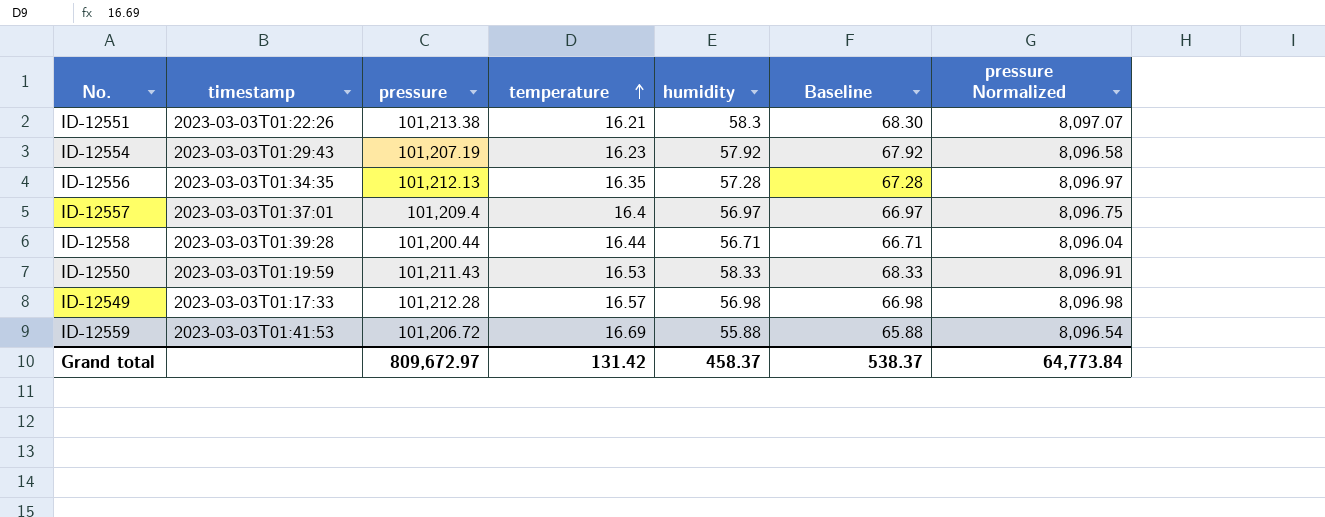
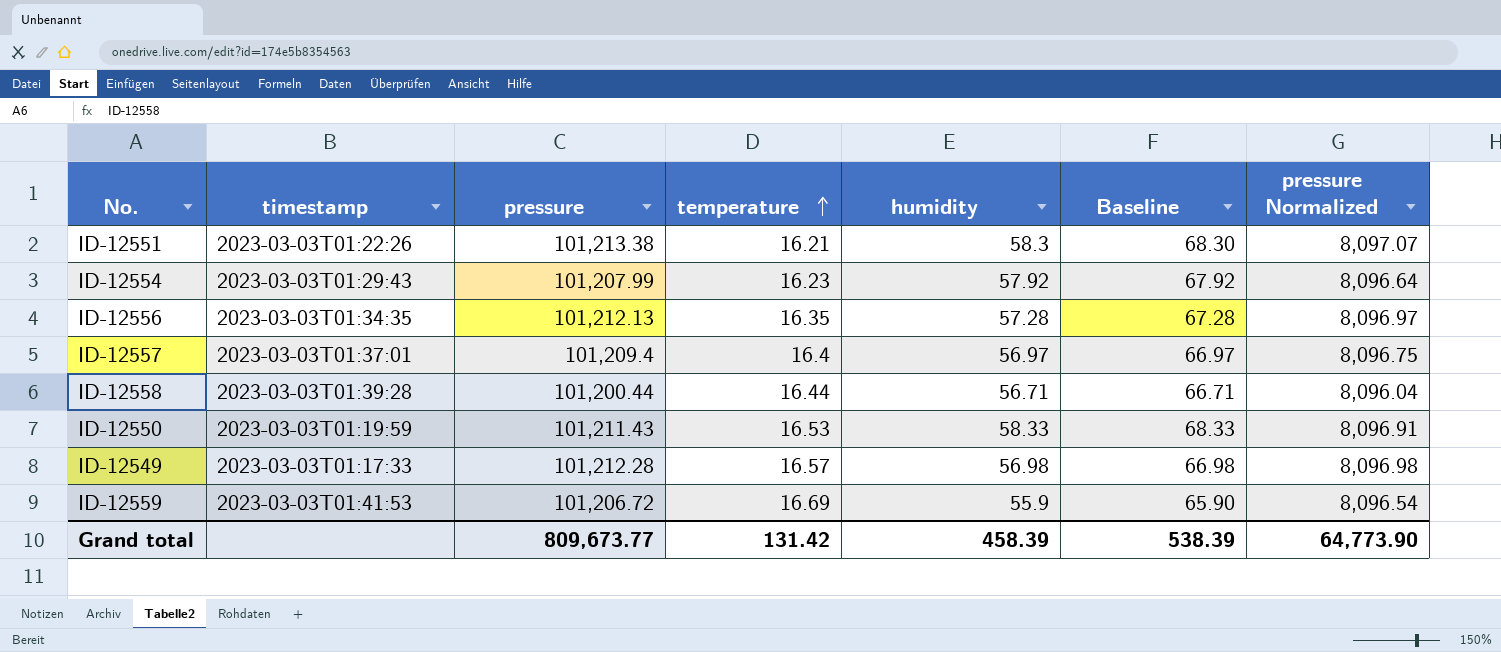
ID-12554 | pressure: 101,207.19 -> 101,207.99
ID-12554 | pressure Normalized: 8,096.58 -> 8,096.64
ID-12559 | humidity: 55.88 -> 55.9
ID-12559 | Baseline: 65.88 -> 65.90
Grand total | pressure: 809,672.97 -> 809,673.77
Grand total | humidity: 458.37 -> 458.39
Grand total | Baseline: 538.37 -> 538.39
Grand total | pressure Normalized: 64,773.84 -> 64,773.90

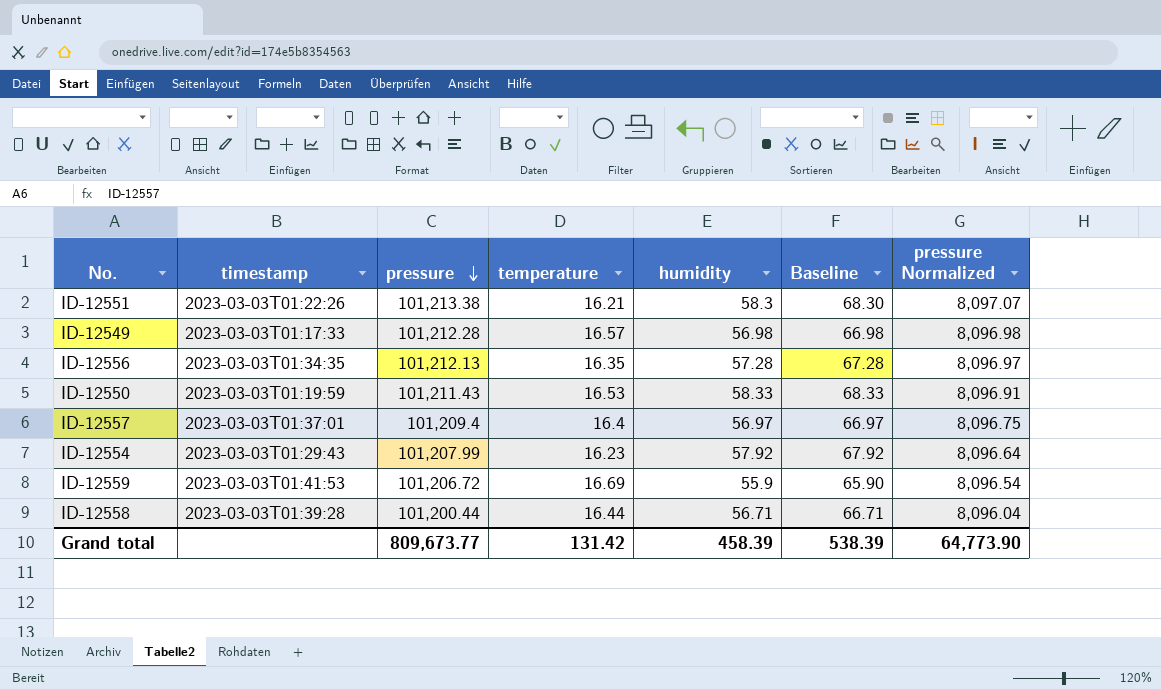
row order: temperature ascending -> pressure descending

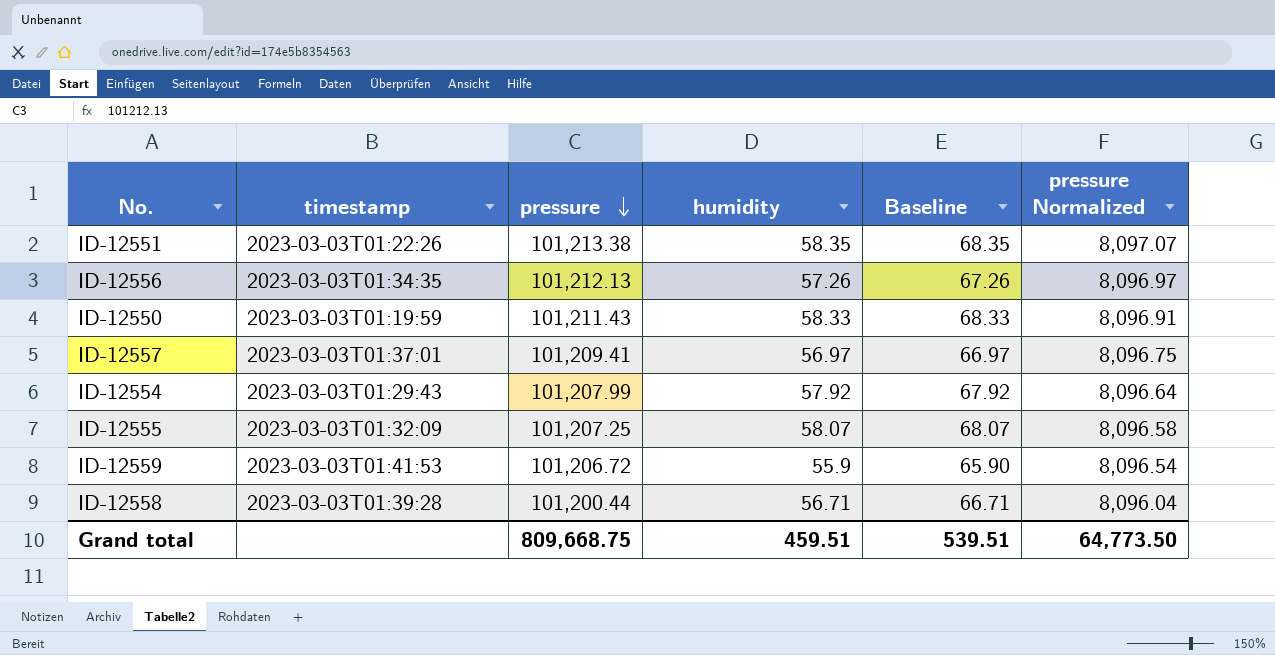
column temperature | position: 4 -> none
row ID-12549: 2023-03-03T01:17:33 | 101,212.28 | 16.57 | 56.98 | 66.98 | 8,096.98 -> none
ID-12551 | humidity: 58.3 -> 58.35
ID-12551 | Baseline: 68.30 -> 68.35
ID-12556 | humidity: 57.28 -> 57.26
ID-12556 | Baseline: 67.28 -> 67.26
ID-12557 | pressure: 101,209.4 -> 101,209.41
row ID-12555: none -> 2023-03-03T01:32:09 | 101,207.25 | 58.07 | 68.07 | 8,096.58
Grand total | pressure: 809,673.77 -> 809,668.75
Grand total | humidity: 458.39 -> 459.51
Grand total | Baseline: 538.39 -> 539.51
Grand total | pressure Normalized: 64,773.90 -> 64,773.50

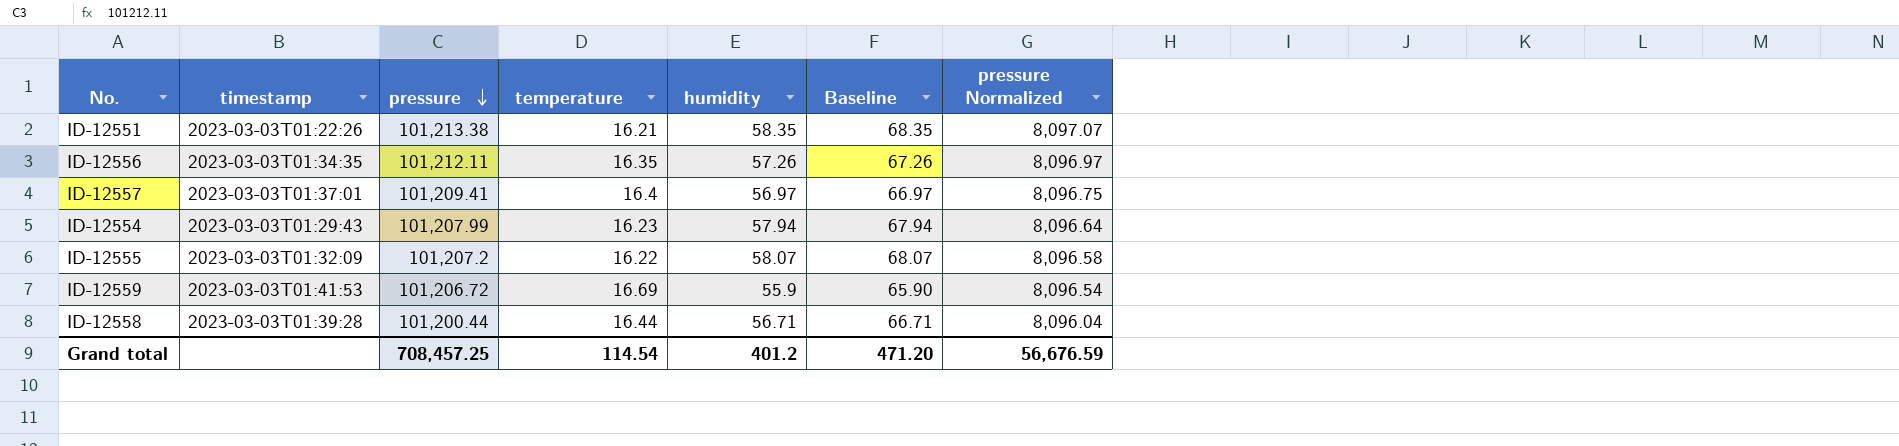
column temperature | position: none -> 4
row ID-12550: 2023-03-03T01:19:59 | 101,211.43 | 58.33 | 68.33 | 8,096.91 -> none
ID-12556 | pressure: 101,212.13 -> 101,212.11
ID-12554 | humidity: 57.92 -> 57.94
ID-12554 | Baseline: 67.92 -> 67.94
ID-12555 | pressure: 101,207.25 -> 101,207.2
Grand total | pressure: 809,668.75 -> 708,457.25
Grand total | humidity: 459.51 -> 401.2
Grand total | Baseline: 539.51 -> 471.20
Grand total | pressure Normalized: 64,773.50 -> 56,676.59

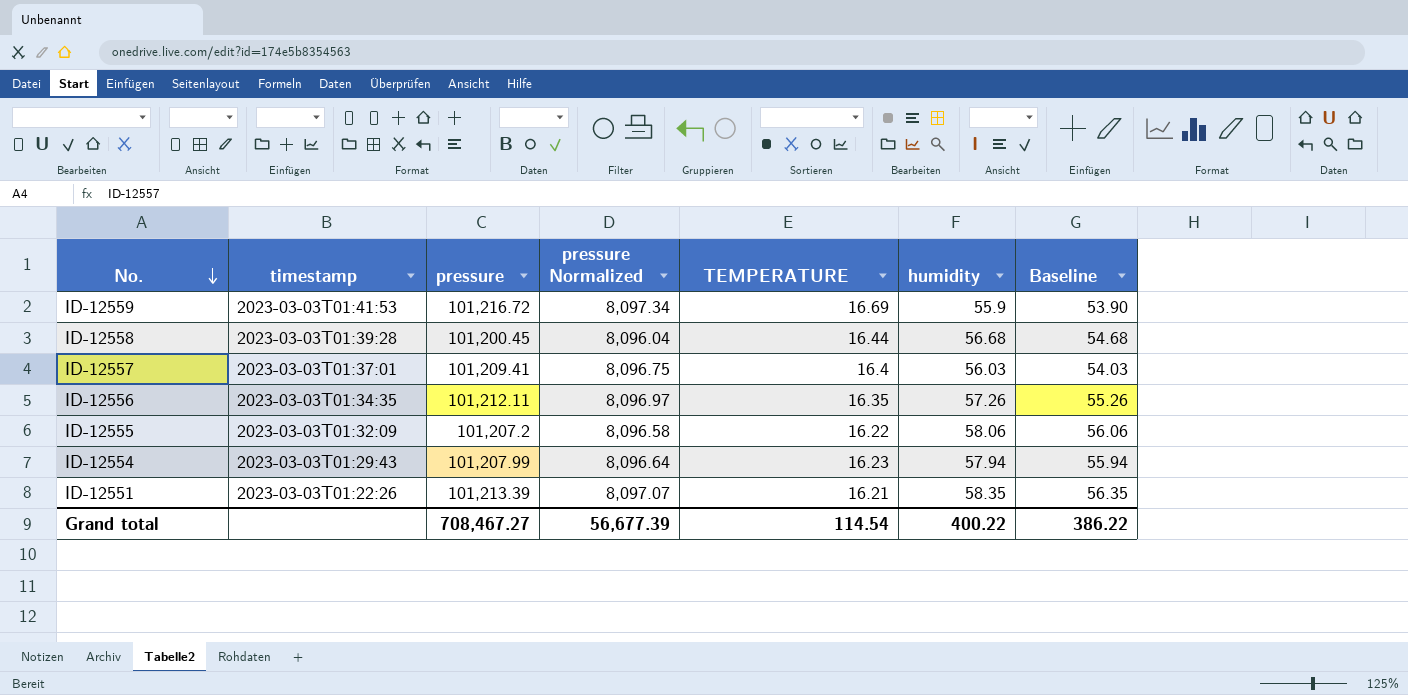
row order: pressure descending -> No. descending
column pressure Normalized | position: 7 -> 4
column name: temperature -> TEMPERATURE
column Baseline | formula: [humidity] + 10 -> [humidity] - 2
ID-12559 | pressure: 101,206.72 -> 101,216.72
ID-12559 | pressure Normalized: 8,096.54 -> 8,097.34
ID-12558 | pressure: 101,200.44 -> 101,200.45
ID-12558 | humidity: 56.71 -> 56.68
ID-12557 | humidity: 56.97 -> 56.03
ID-12555 | humidity: 58.07 -> 58.06
ID-12551 | pressure: 101,213.38 -> 101,213.39
Grand total | pressure: 708,457.25 -> 708,467.27
Grand total | pressure Normalized: 56,676.59 -> 56,677.39
Grand total | humidity: 401.2 -> 400.22
Grand total | Baseline: 471.20 -> 386.22

